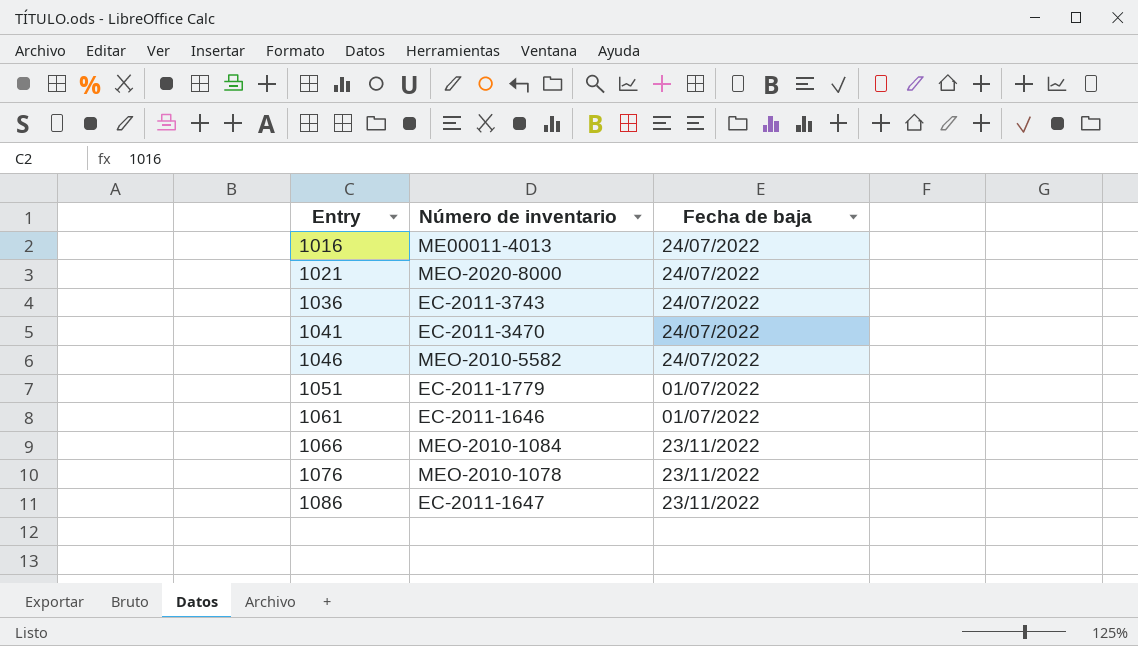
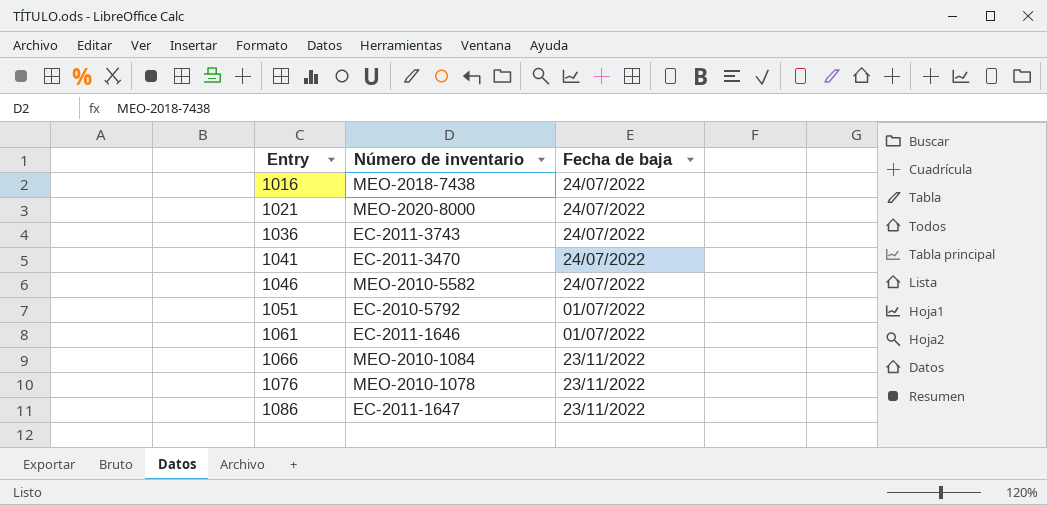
1016 | Número de inventario: ME00011-4013 -> MEO-2018-7438
1051 | Número de inventario: EC-2011-1779 -> EC-2010-5792

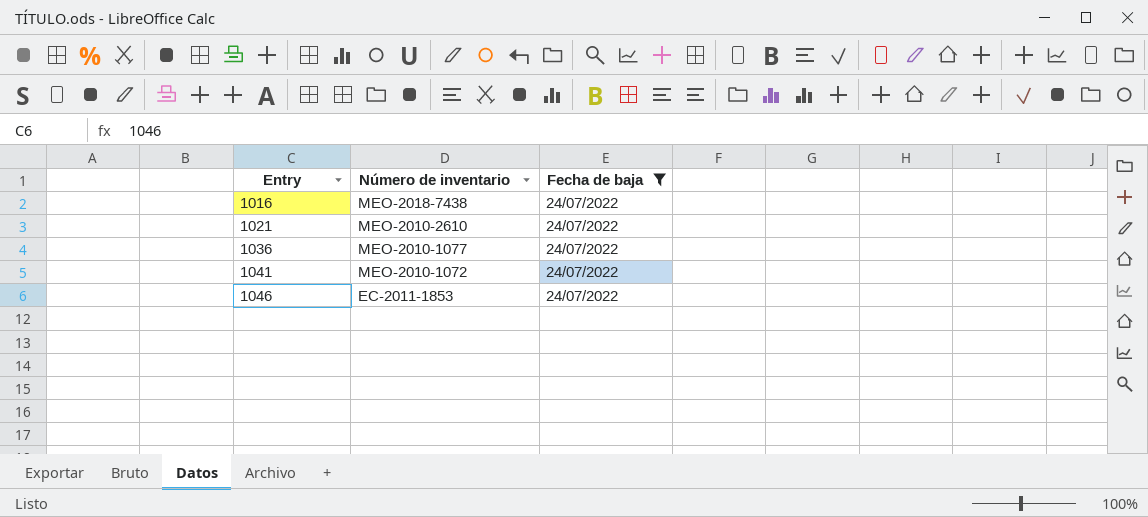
filter: none -> Fecha de baja = 24/07/2022
1021 | Número de inventario: MEO-2020-8000 -> MEO-2010-2610
1036 | Número de inventario: EC-2011-3743 -> MEO-2010-1077
1041 | Número de inventario: EC-2011-3470 -> MEO-2010-1072
1046 | Número de inventario: MEO-2010-5582 -> EC-2011-1853

